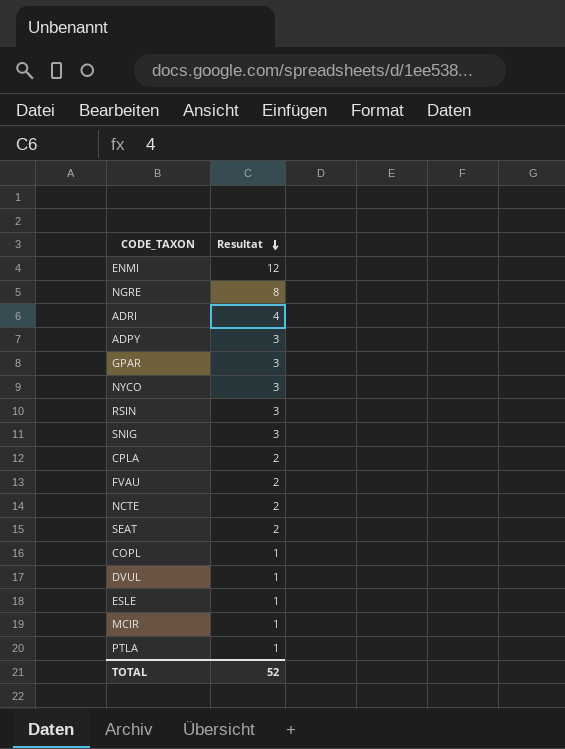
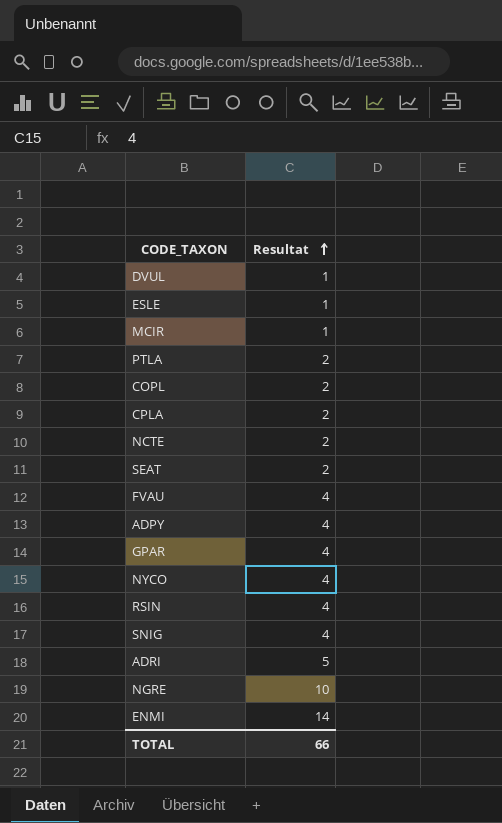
row order: Resultat descending -> Resultat ascending
PTLA | Resultat: 1 -> 2
COPL | Resultat: 1 -> 2
FVAU | Resultat: 2 -> 4
ADPY | Resultat: 3 -> 4
GPAR | Resultat: 3 -> 4
NYCO | Resultat: 3 -> 4
RSIN | Resultat: 3 -> 4
SNIG | Resultat: 3 -> 4
ADRI | Resultat: 4 -> 5
NGRE | Resultat: 8 -> 10
ENMI | Resultat: 12 -> 14
TOTAL | Resultat: 52 -> 66

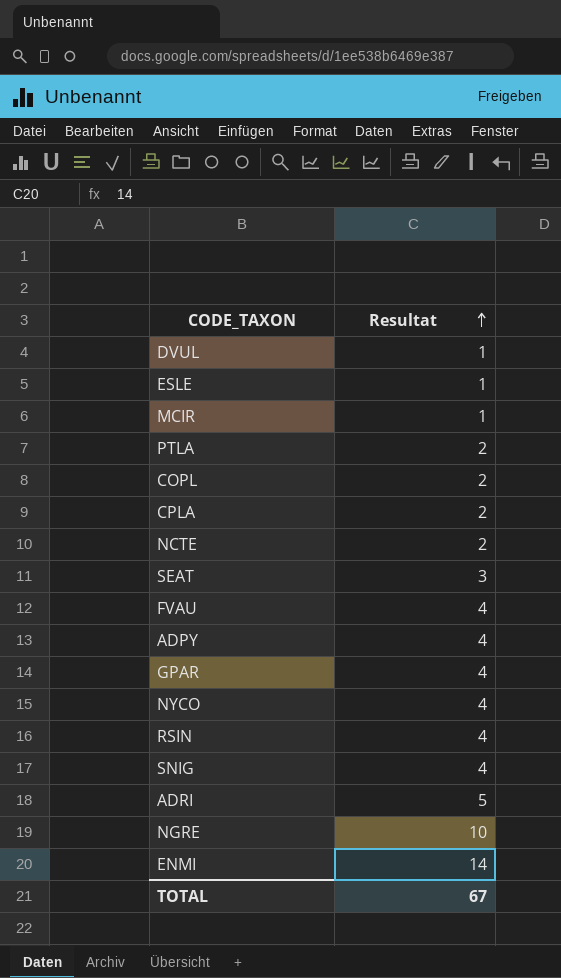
SEAT | Resultat: 2 -> 3
TOTAL | Resultat: 66 -> 67

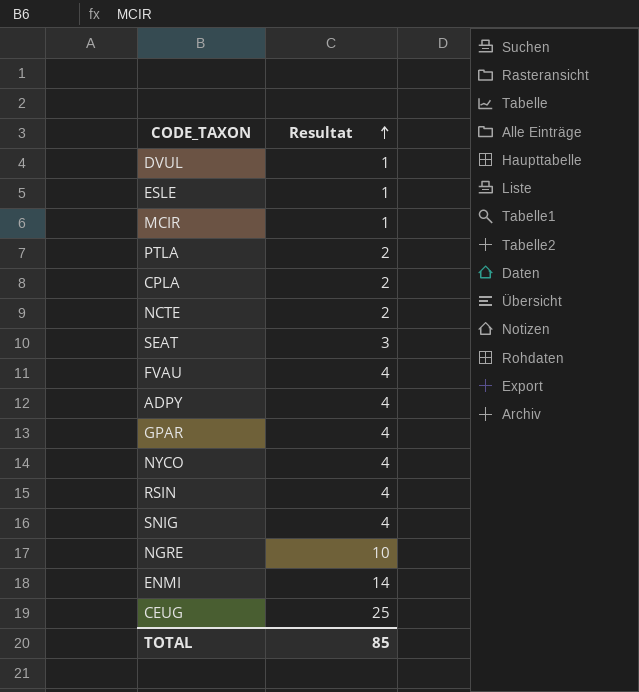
row COPL: 2 -> none
row ADRI: 5 -> none
row CEUG: none -> 25
TOTAL | Resultat: 67 -> 85

